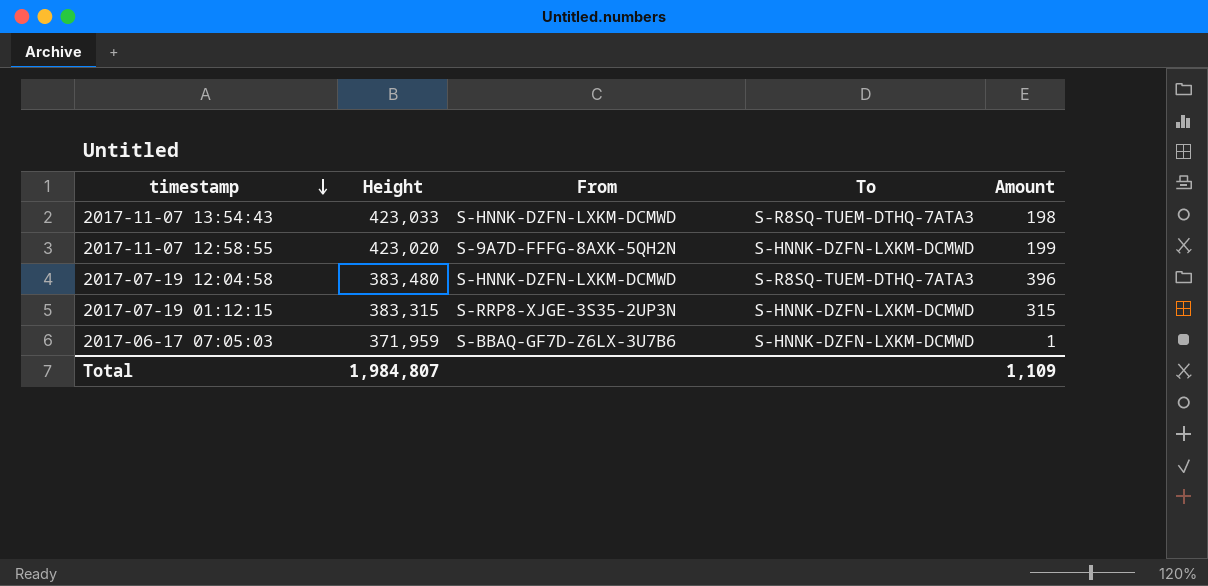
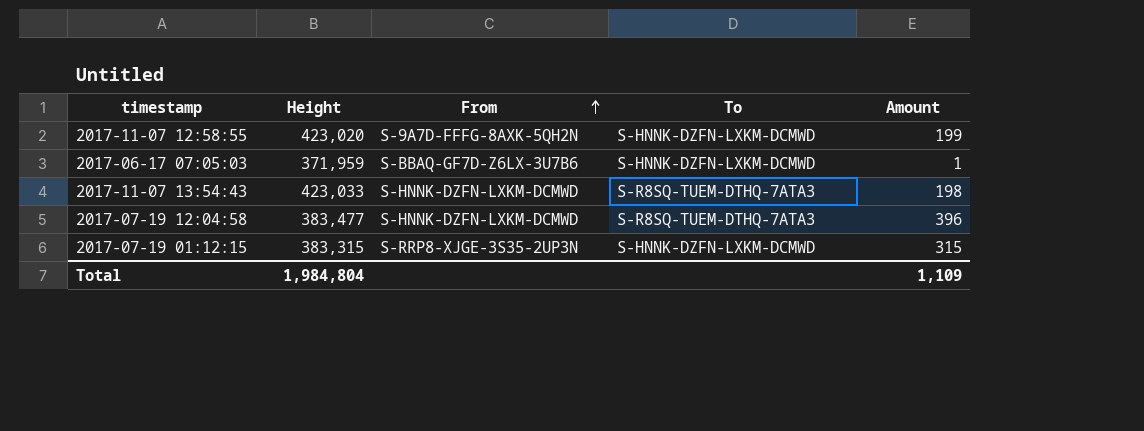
row order: timestamp descending -> From ascending
2017-07-19 12:04:58 | Height: 383,480 -> 383,477
Total | Height: 1,984,807 -> 1,984,804

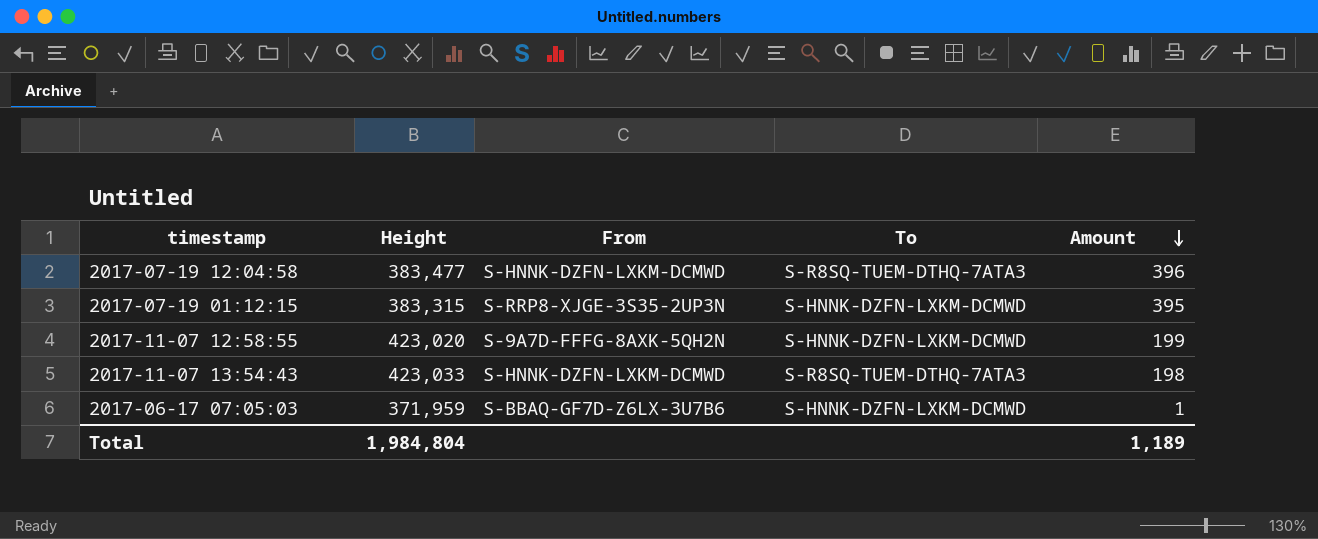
row order: From ascending -> Amount descending
2017-07-19 01:12:15 | Amount: 315 -> 395
Total | Amount: 1,109 -> 1,189

